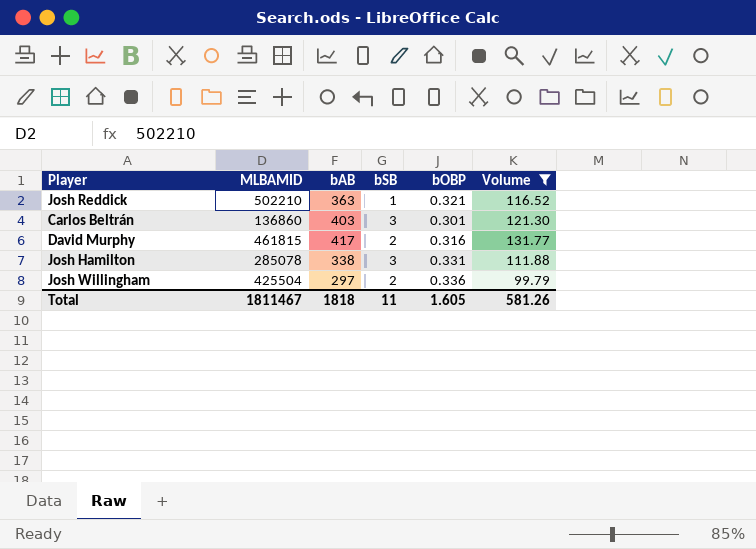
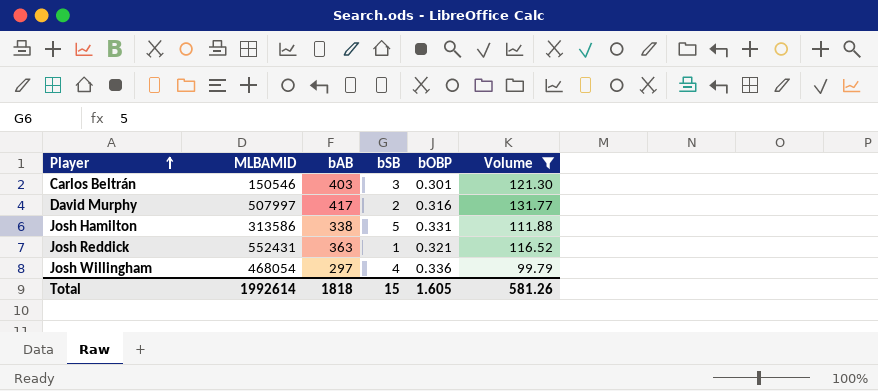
row order: none -> Player ascending
Carlos Beltrán | MLBAMID: 136860 -> 150546
David Murphy | MLBAMID: 461815 -> 507997
Josh Hamilton | MLBAMID: 285078 -> 313586
Josh Hamilton | bSB: 3 -> 5
Josh Reddick | MLBAMID: 502210 -> 552431
Josh Willingham | MLBAMID: 425504 -> 468054
Josh Willingham | bSB: 2 -> 4
Total | MLBAMID: 1811467 -> 1992614
Total | bSB: 11 -> 15

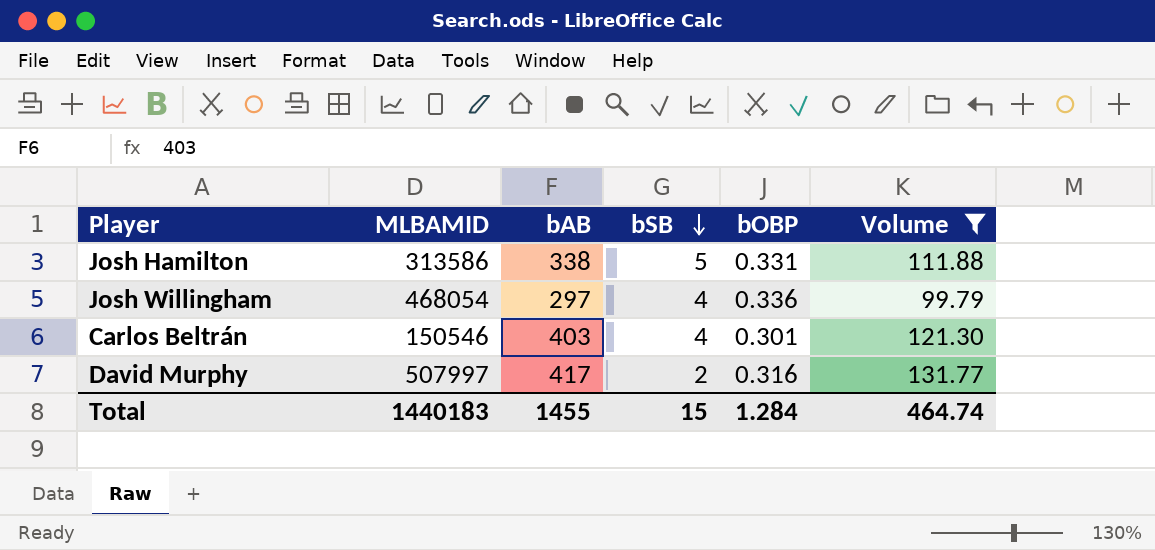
row order: Player ascending -> bSB descending
row Josh Reddick: 552431 | 363 | 1 | 0.321 | 116.52 -> none
Carlos Beltrán | bSB: 3 -> 4
Total | MLBAMID: 1992614 -> 1440183
Total | bAB: 1818 -> 1455
Total | bOBP: 1.605 -> 1.284
Total | Volume: 581.26 -> 464.74

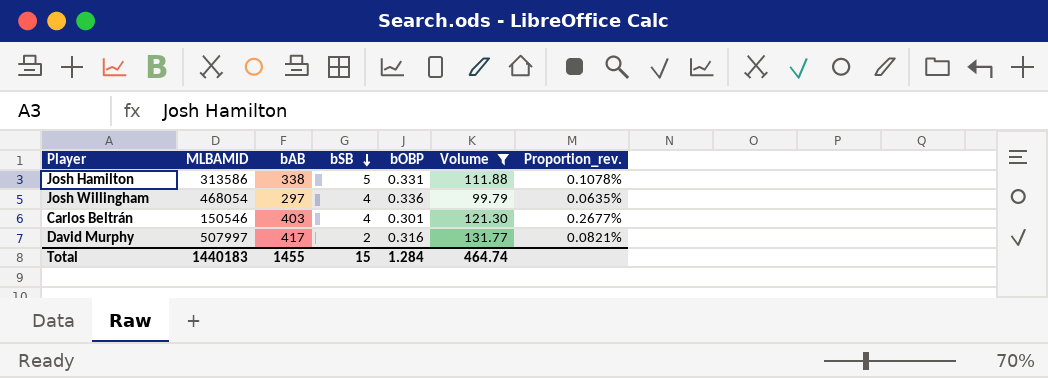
column Proportion_rev. | formula: none -> [bAB] / [MLBAMID]

